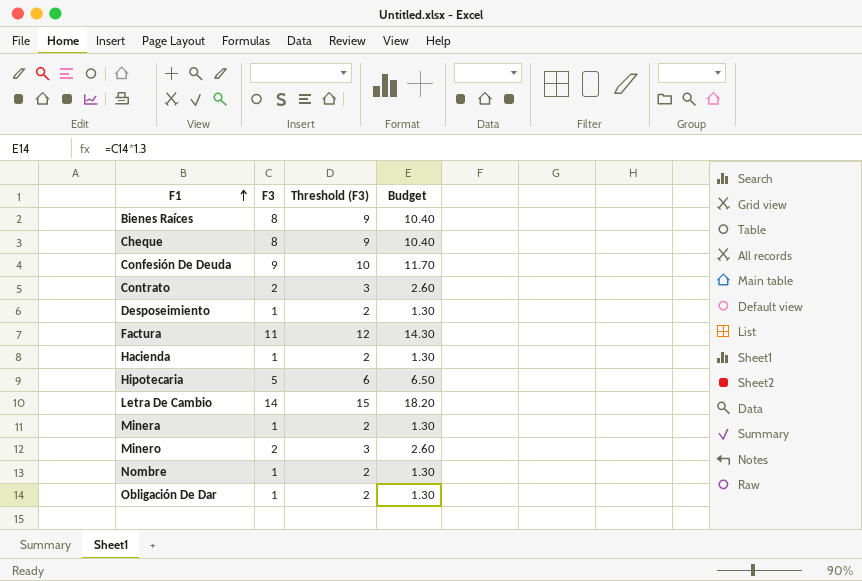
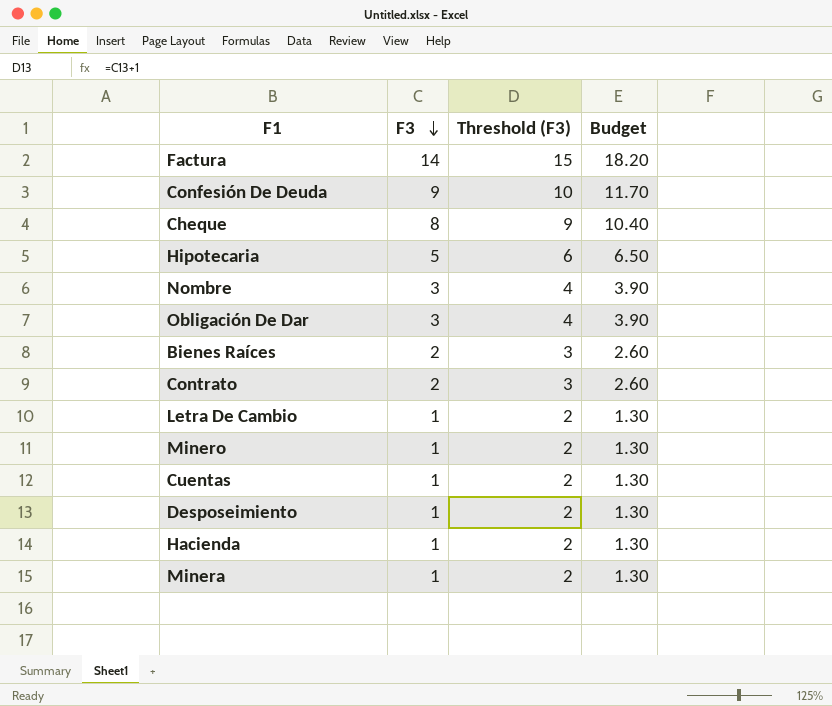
row order: F1 ascending -> F3 descending
Factura | F3: 11 -> 14
Factura | Threshold (F3): 12 -> 15
Factura | Budget: 14.30 -> 18.20
Nombre | F3: 1 -> 3
Nombre | Threshold (F3): 2 -> 4
Nombre | Budget: 1.30 -> 3.90
Obligación De Dar | F3: 1 -> 3
Obligación De Dar | Threshold (F3): 2 -> 4
Obligación De Dar | Budget: 1.30 -> 3.90
Bienes Raíces | F3: 8 -> 2
Bienes Raíces | Threshold (F3): 9 -> 3
Bienes Raíces | Budget: 10.40 -> 2.60
Letra De Cambio | F3: 14 -> 1
Letra De Cambio | Threshold (F3): 15 -> 2
Letra De Cambio | Budget: 18.20 -> 1.30
Minero | F3: 2 -> 1
Minero | Threshold (F3): 3 -> 2
Minero | Budget: 2.60 -> 1.30
row Cuentas: none -> 1 | 2 | 1.30

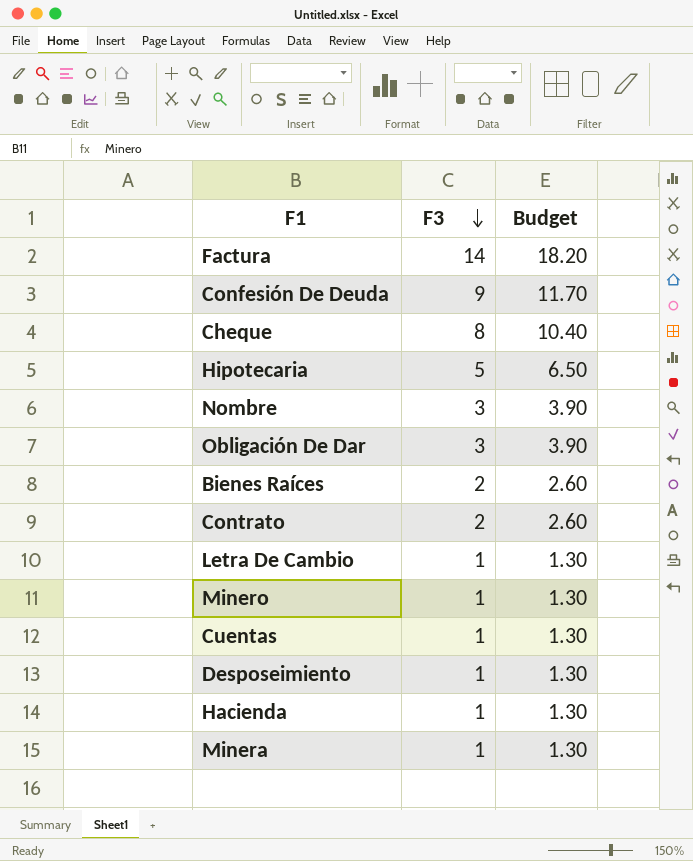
column Threshold (F3) | formula: [F3] + 1 -> none

